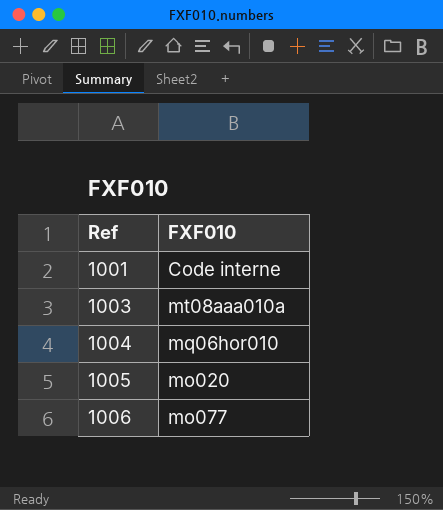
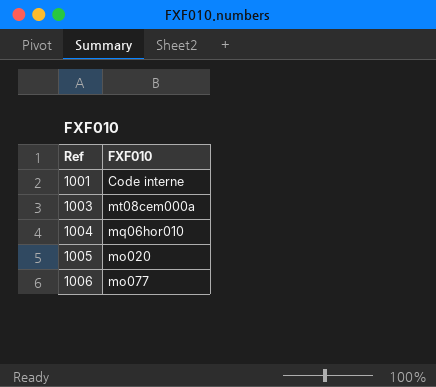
1003 | FXF010: mt08aaa010a -> mt08cem000a

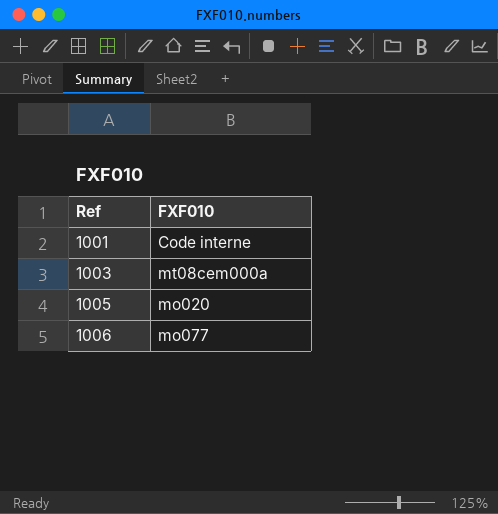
row 1004: mq06hor010 -> none

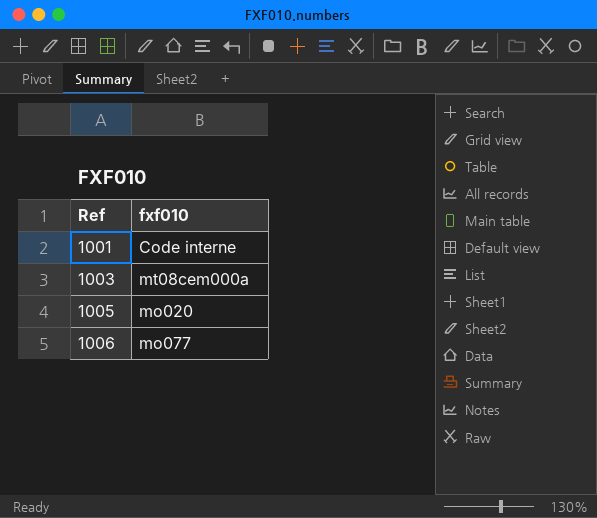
column name: FXF010 -> fxf010

